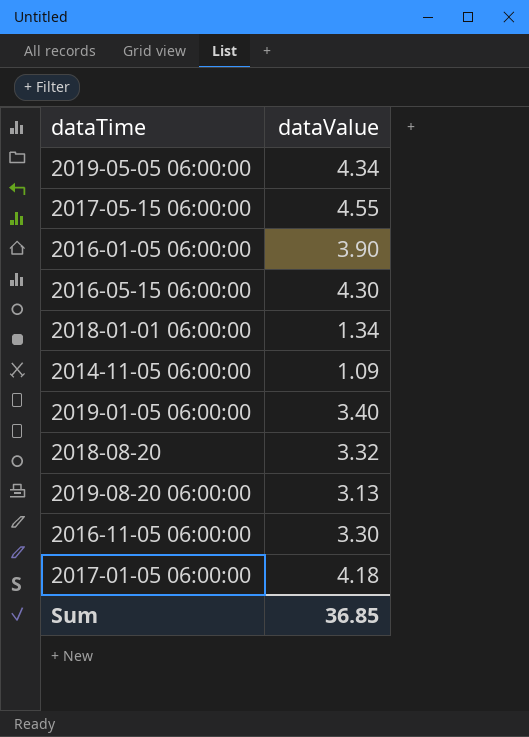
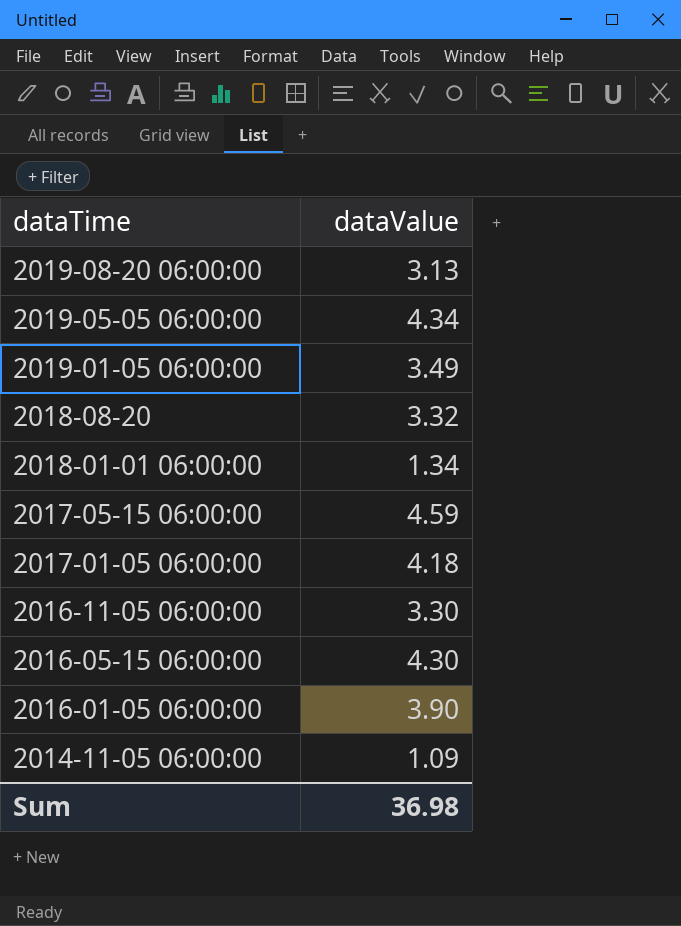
row order: none -> dataTime descending
2019-01-05 06:00:00 | dataValue: 3.40 -> 3.49
2017-05-15 06:00:00 | dataValue: 4.55 -> 4.59
Sum | dataValue: 36.85 -> 36.98

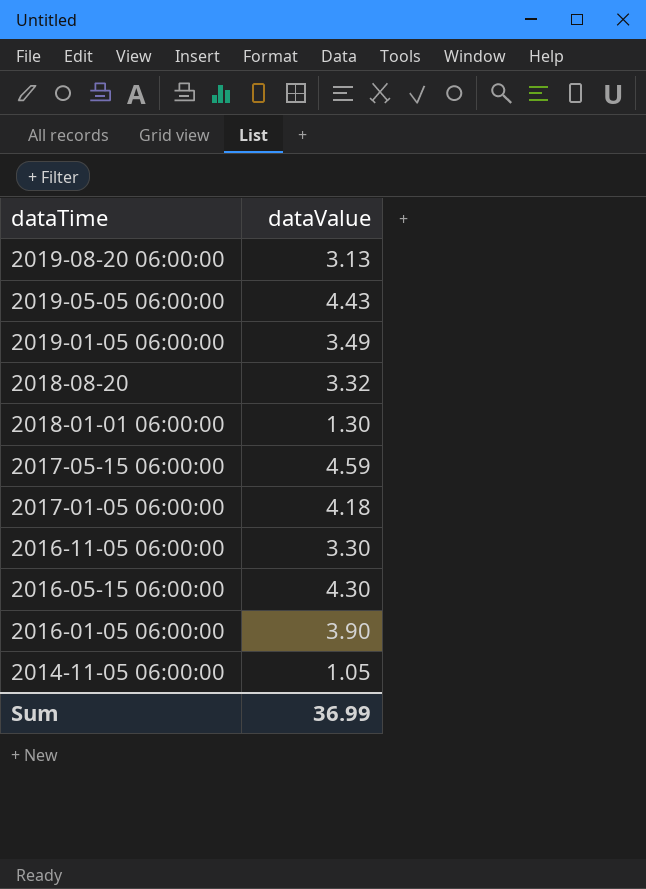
2019-05-05 06:00:00 | dataValue: 4.34 -> 4.43
2018-01-01 06:00:00 | dataValue: 1.34 -> 1.30
2014-11-05 06:00:00 | dataValue: 1.09 -> 1.05
Sum | dataValue: 36.98 -> 36.99

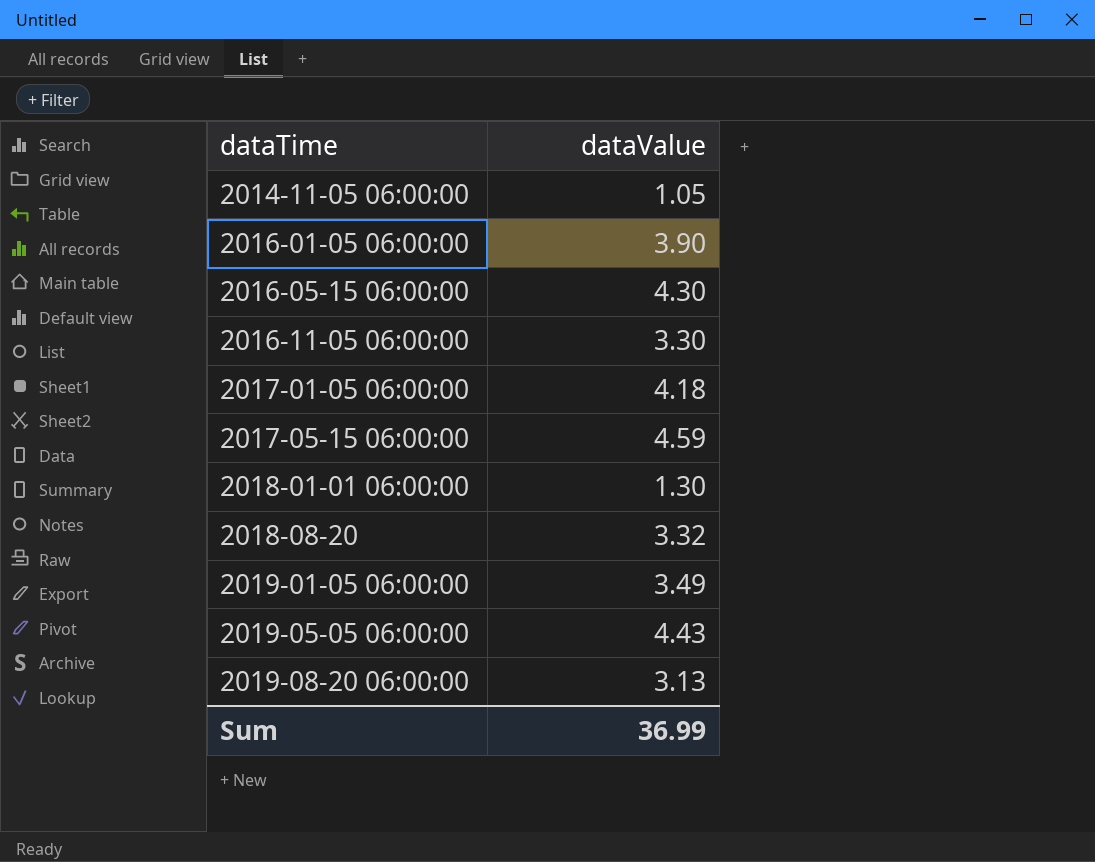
row order: dataTime descending -> dataTime ascending

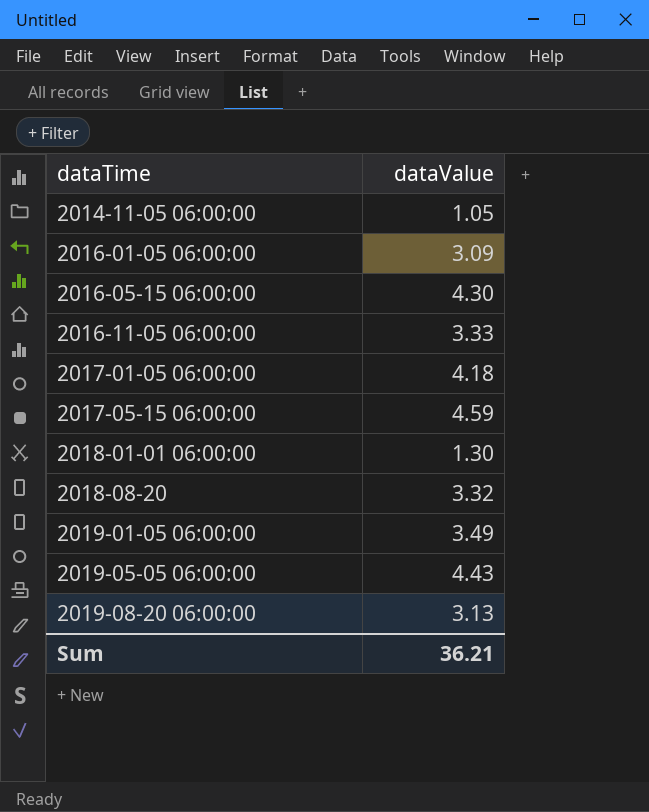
2016-01-05 06:00:00 | dataValue: 3.90 -> 3.09
2016-11-05 06:00:00 | dataValue: 3.30 -> 3.33
Sum | dataValue: 36.99 -> 36.21

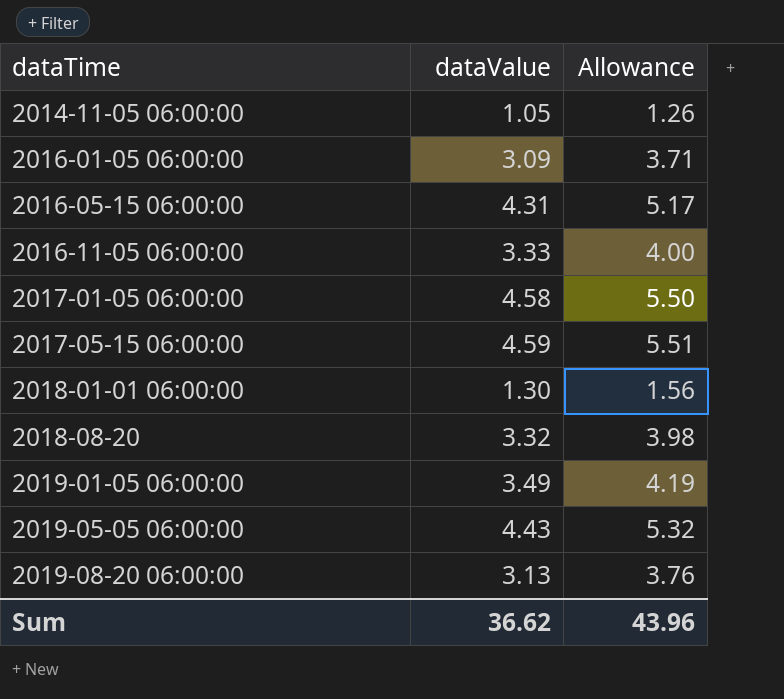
column Allowance | formula: none -> [dataValue] * 1.2
2016-05-15 06:00:00 | dataValue: 4.30 -> 4.31
2017-01-05 06:00:00 | dataValue: 4.18 -> 4.58
Sum | dataValue: 36.21 -> 36.62

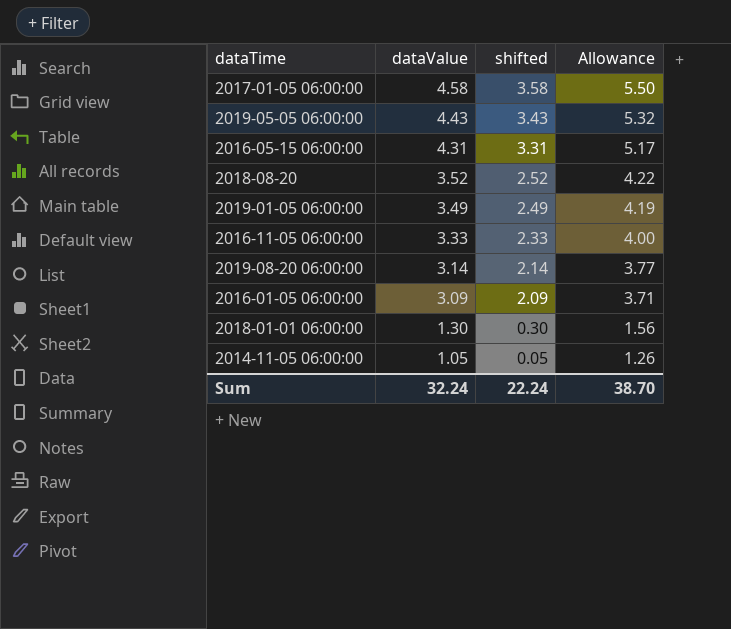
row order: dataTime ascending -> dataValue descending
column shifted | formula: none -> [dataValue] - 1
row 2017-05-15 06:00:00: 4.59 | 5.51 -> none
2018-08-20 | dataValue: 3.32 -> 3.52
2018-08-20 | Allowance: 3.98 -> 4.22
2019-08-20 06:00:00 | dataValue: 3.13 -> 3.14
2019-08-20 06:00:00 | Allowance: 3.76 -> 3.77
Sum | dataValue: 36.62 -> 32.24
Sum | Allowance: 43.96 -> 38.70

